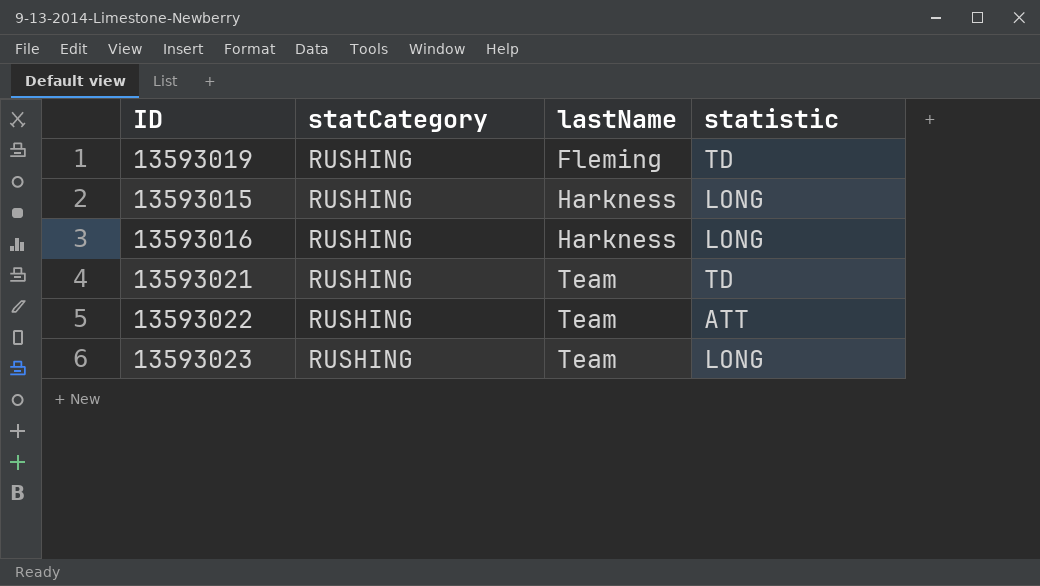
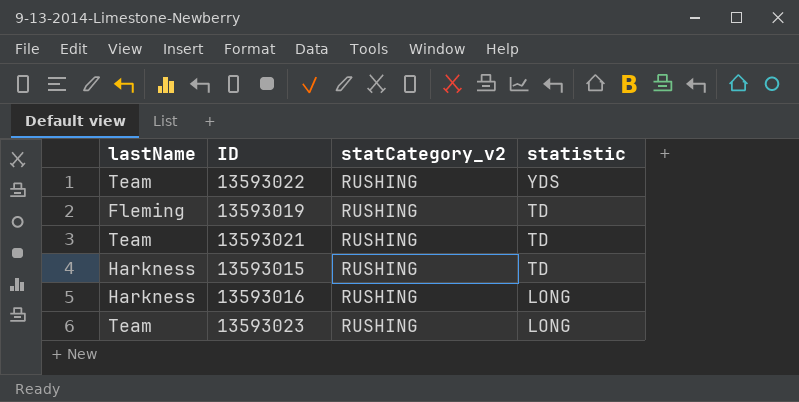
row order: lastName ascending -> statistic descending
column lastName | position: 3 -> 1
column name: statCategory -> statCategory_v2
13593022 | statistic: ATT -> YDS
13593015 | statistic: LONG -> TD

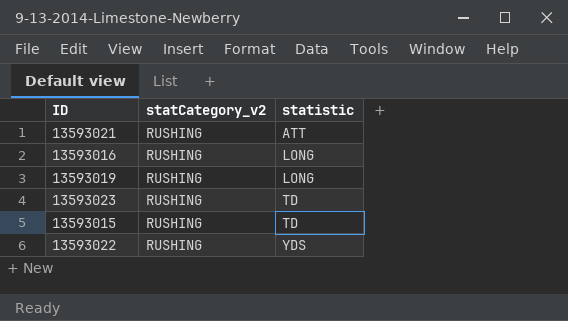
row order: statistic descending -> statistic ascending
column lastName | position: 1 -> none
13593021 | statistic: TD -> ATT
13593019 | statistic: TD -> LONG
13593023 | statistic: LONG -> TD

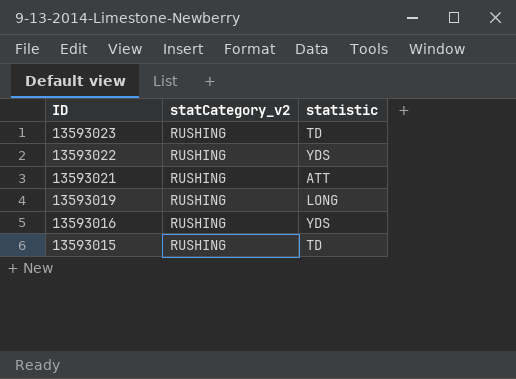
row order: statistic ascending -> ID descending
13593016 | statistic: LONG -> YDS

